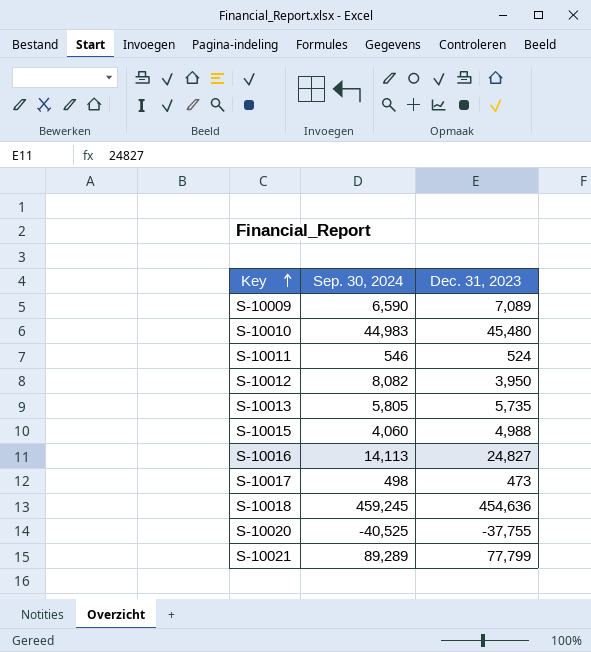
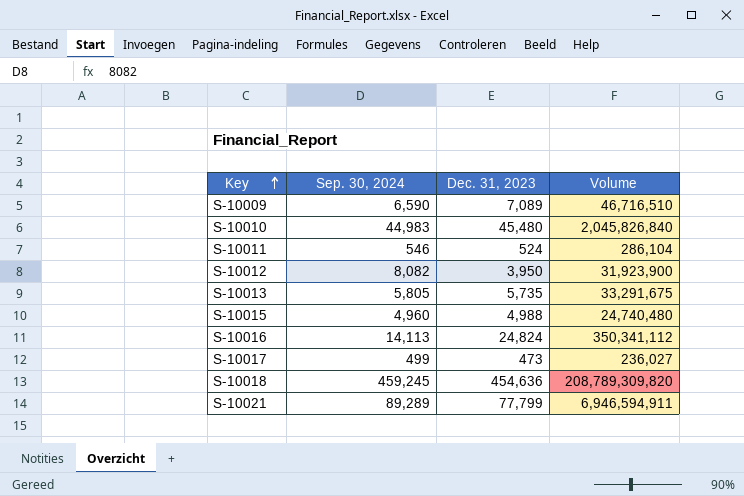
column Volume | formula: none -> [Sep. 30, 2024] * [Dec. 31, 2023]
row S-10020: -40,525 | -37,755 -> none
S-10015 | Sep. 30, 2024: 4,060 -> 4,960
S-10016 | Dec. 31, 2023: 24,827 -> 24,824
S-10017 | Sep. 30, 2024: 498 -> 499

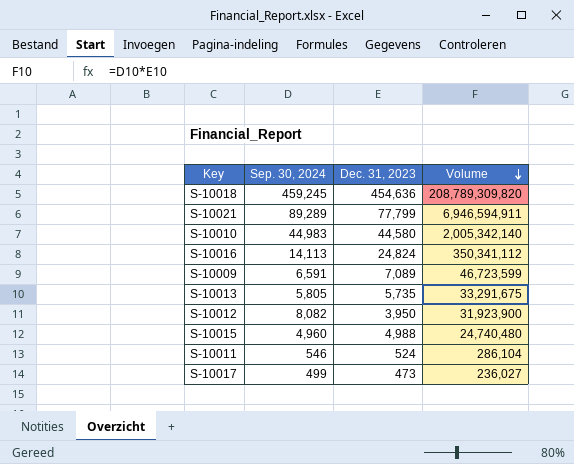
row order: Key ascending -> Volume descending
S-10010 | Dec. 31, 2023: 45,480 -> 44,580
S-10010 | Volume: 2,045,826,840 -> 2,005,342,140
S-10009 | Sep. 30, 2024: 6,590 -> 6,591
S-10009 | Volume: 46,716,510 -> 46,723,599

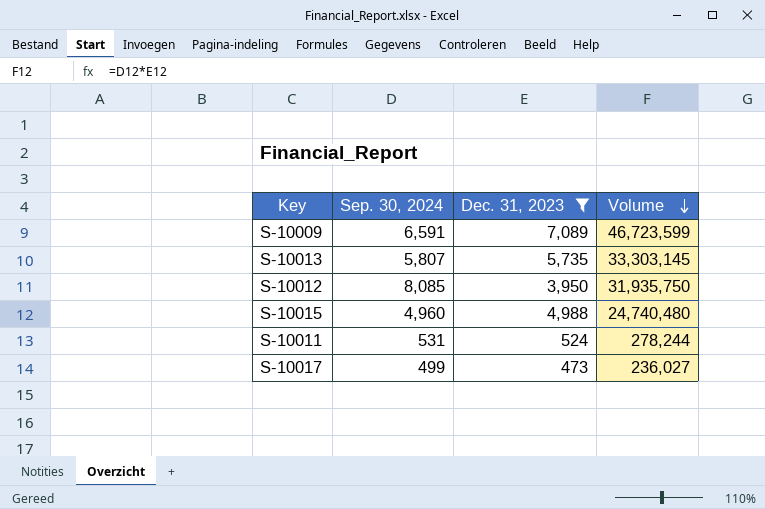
filter: none -> Dec. 31, 2023 <= 7,089
S-10013 | Sep. 30, 2024: 5,805 -> 5,807
S-10013 | Volume: 33,291,675 -> 33,303,145
S-10012 | Sep. 30, 2024: 8,082 -> 8,085
S-10012 | Volume: 31,923,900 -> 31,935,750
S-10011 | Sep. 30, 2024: 546 -> 531
S-10011 | Volume: 286,104 -> 278,244

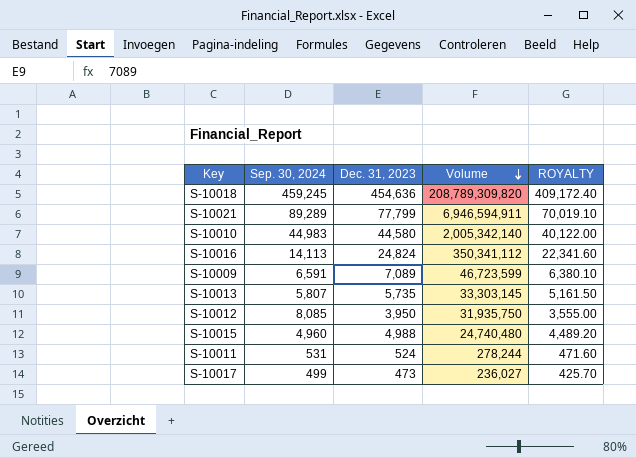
filter: Dec. 31, 2023 <= 7,089 -> none
column ROYALTY | formula: none -> [Dec. 31, 2023] * 0.9

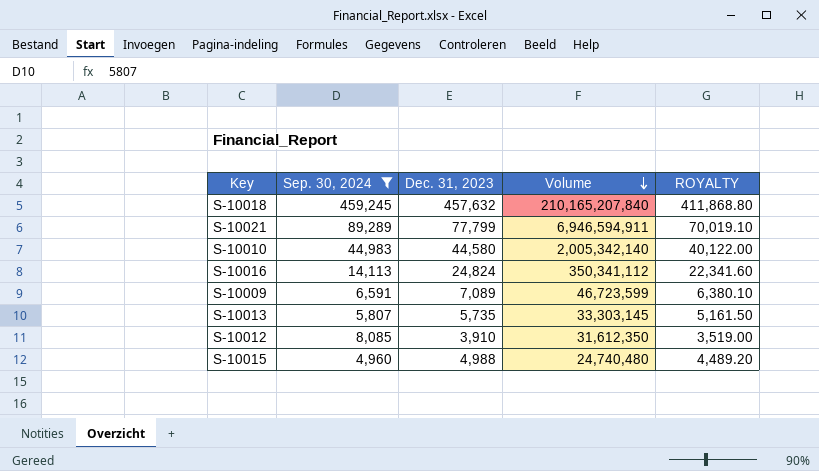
filter: none -> Sep. 30, 2024 >= 4,960
S-10018 | Dec. 31, 2023: 454,636 -> 457,632
S-10018 | Volume: 208,789,309,820 -> 210,165,207,840
S-10018 | ROYALTY: 409,172.40 -> 411,868.80
S-10012 | Dec. 31, 2023: 3,950 -> 3,910
S-10012 | Volume: 31,935,750 -> 31,612,350
S-10012 | ROYALTY: 3,555.00 -> 3,519.00

